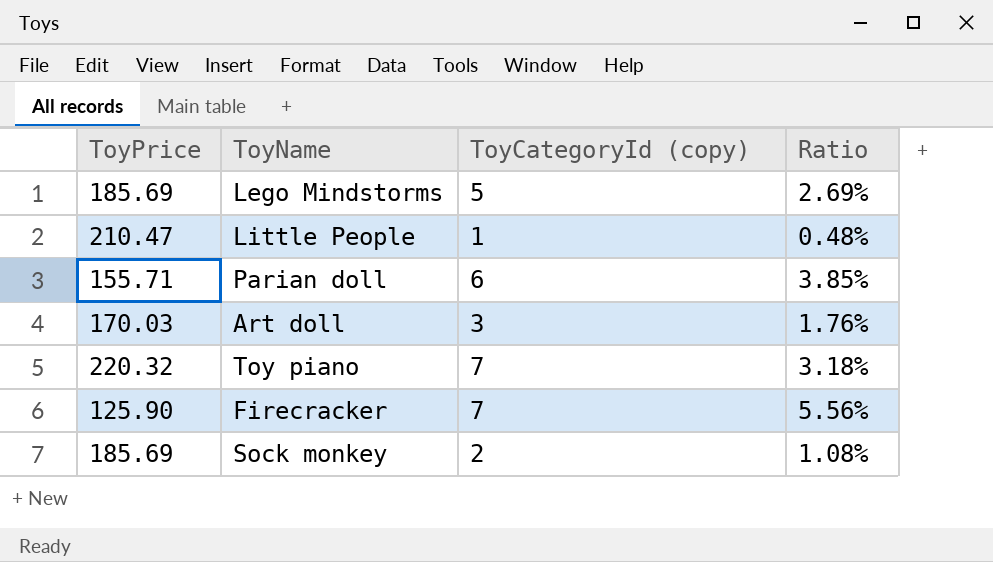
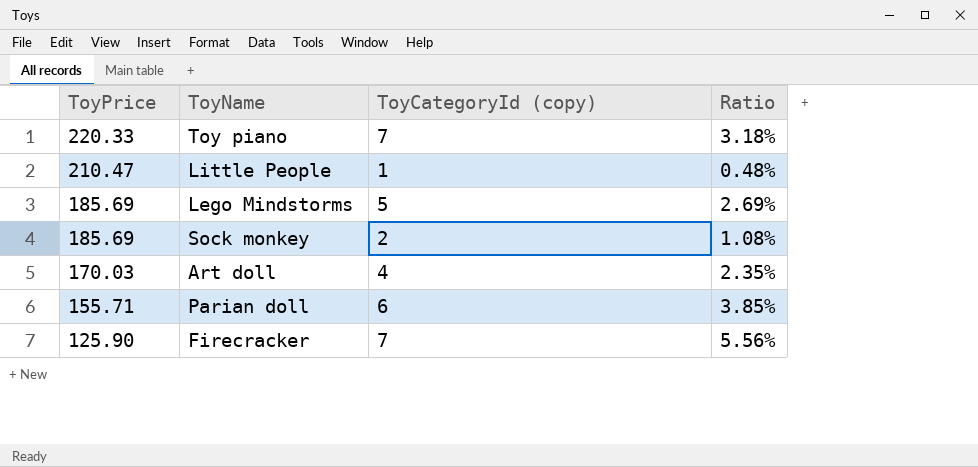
row order: none -> ToyPrice descending
Toy piano | ToyPrice: 220.32 -> 220.33
Art doll | ToyCategoryId (copy): 3 -> 4
Art doll | Ratio: 1.76% -> 2.35%

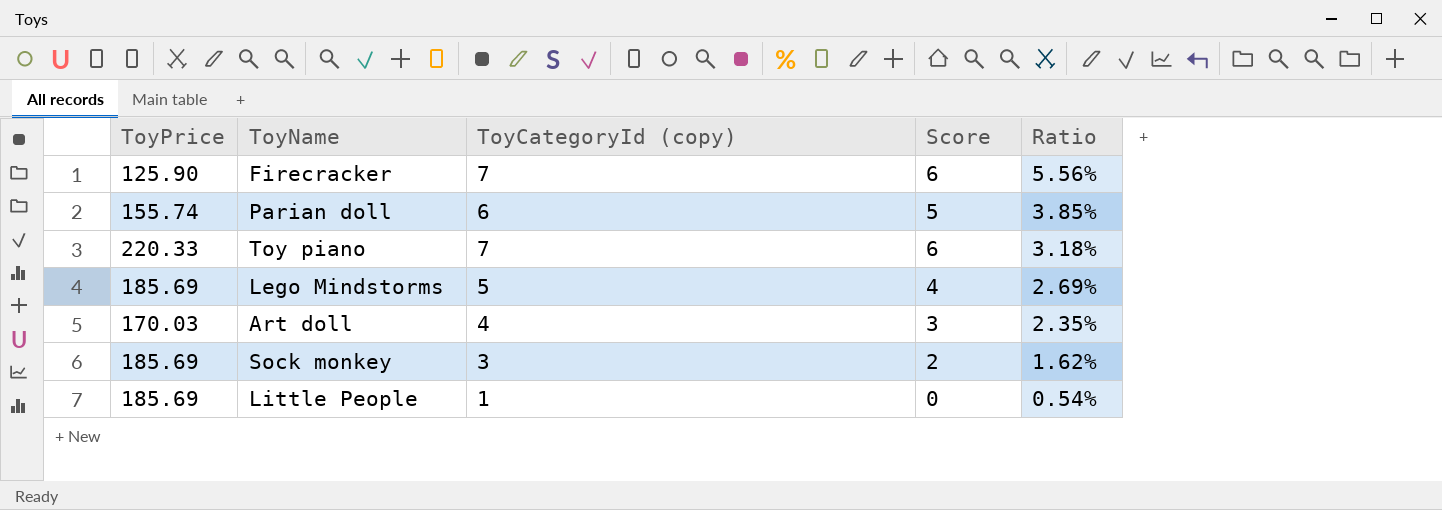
row order: ToyPrice descending -> Ratio descending
column Score | formula: none -> [ToyCategoryId (copy)] - 1
Parian doll | ToyPrice: 155.71 -> 155.74
Sock monkey | ToyCategoryId (copy): 2 -> 3
Sock monkey | Ratio: 1.08% -> 1.62%
Little People | ToyPrice: 210.47 -> 185.69
Little People | Ratio: 0.48% -> 0.54%

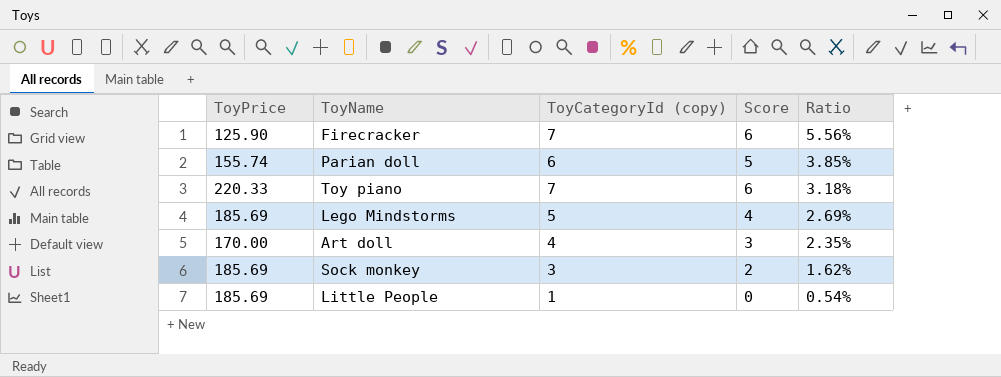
Art doll | ToyPrice: 170.03 -> 170.00

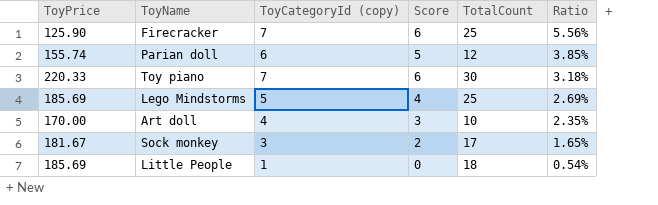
column TotalCount | position: none -> 5
Sock monkey | ToyPrice: 185.69 -> 181.67
Sock monkey | Ratio: 1.62% -> 1.65%

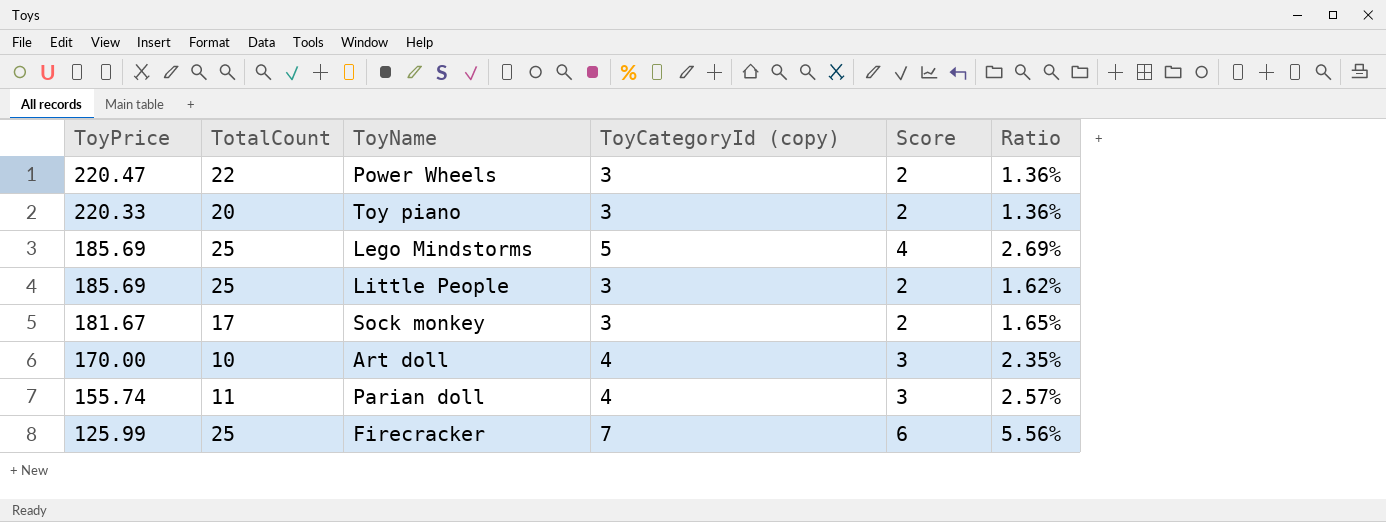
row order: Ratio descending -> ToyPrice descending
column TotalCount | position: 5 -> 2
row Power Wheels: none -> 220.47 | 22 | 3 | 2 | 1.36%
Toy piano | TotalCount: 30 -> 20
Toy piano | ToyCategoryId (copy): 7 -> 3
Toy piano | Score: 6 -> 2
Toy piano | Ratio: 3.18% -> 1.36%
Little People | TotalCount: 18 -> 25
Little People | ToyCategoryId (copy): 1 -> 3
Little People | Score: 0 -> 2
Little People | Ratio: 0.54% -> 1.62%
Parian doll | TotalCount: 12 -> 11
Parian doll | ToyCategoryId (copy): 6 -> 4
Parian doll | Score: 5 -> 3
Parian doll | Ratio: 3.85% -> 2.57%
Firecracker | ToyPrice: 125.90 -> 125.99

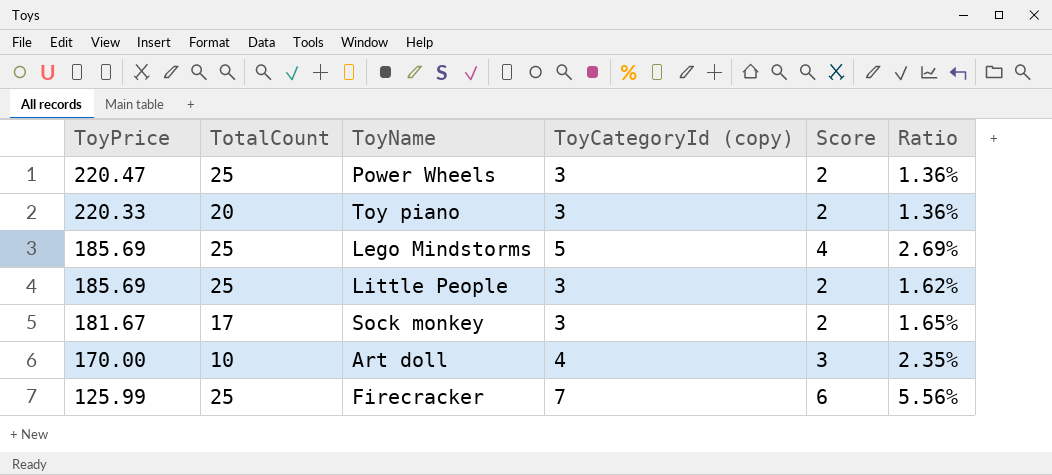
row Parian doll: 155.74 | 11 | 4 | 3 | 2.57% -> none
Power Wheels | TotalCount: 22 -> 25

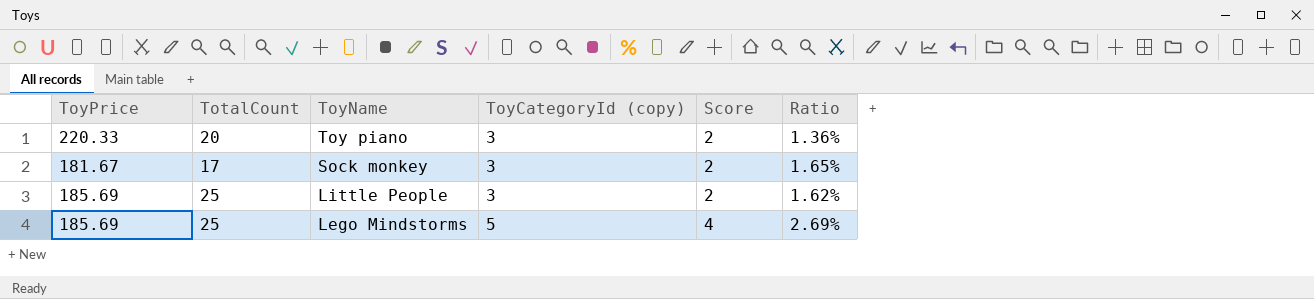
row order: ToyPrice descending -> ToyName descending
row Power Wheels: 220.47 | 25 | 3 | 2 | 1.36% -> none
row Art doll: 170.00 | 10 | 4 | 3 | 2.35% -> none
row Firecracker: 125.99 | 25 | 7 | 6 | 5.56% -> none

